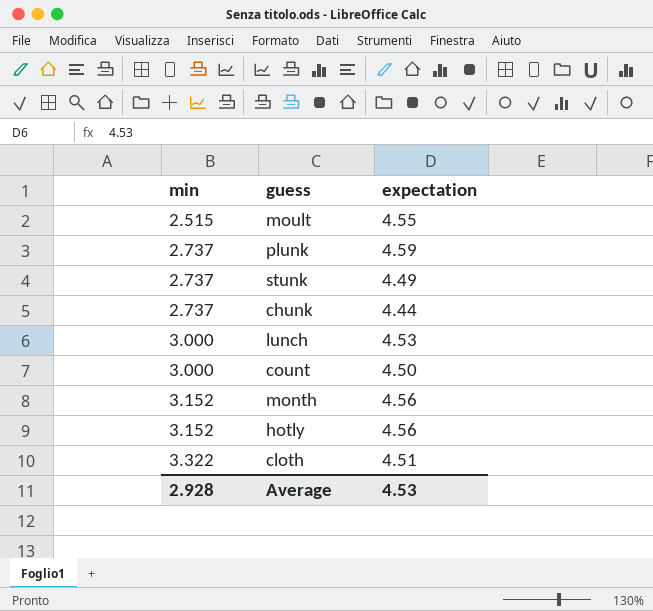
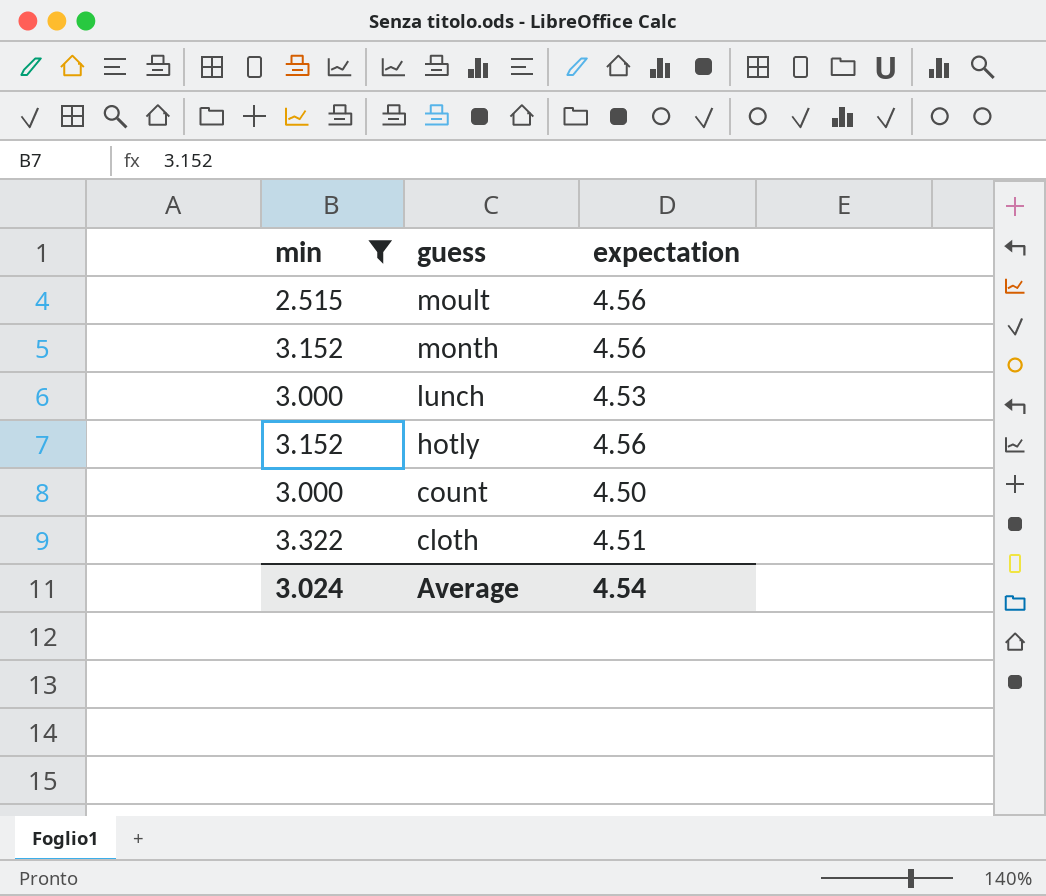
filter: none -> min != 2.737
row order: min ascending -> guess descending
moult | expectation: 4.55 -> 4.56
Average | min: 2.928 -> 3.024
Average | expectation: 4.53 -> 4.54

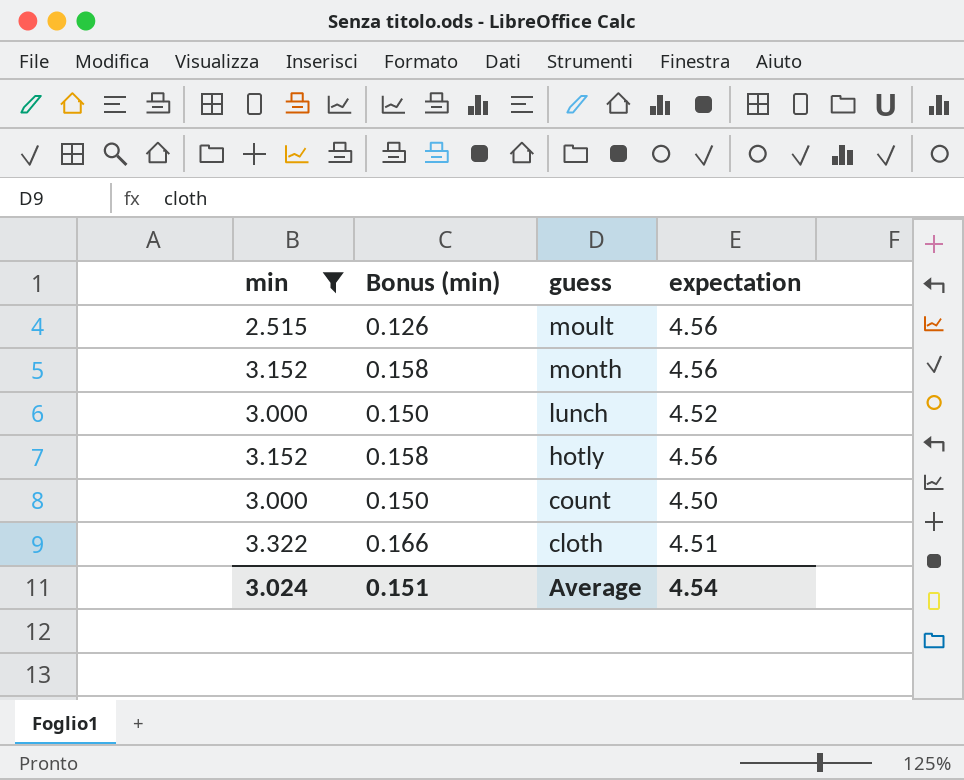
column Bonus (min) | formula: none -> [min] * 0.05
lunch | expectation: 4.53 -> 4.52

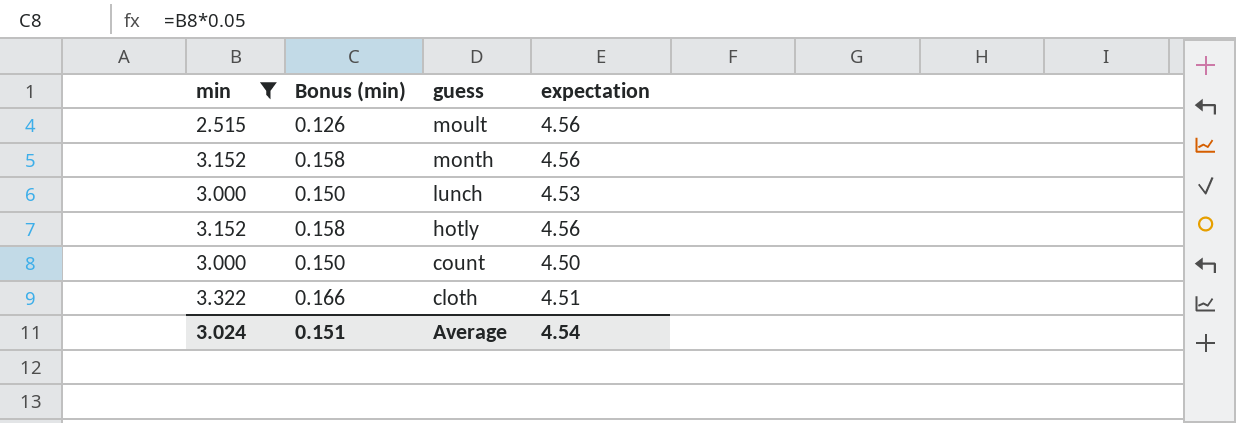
lunch | expectation: 4.52 -> 4.53

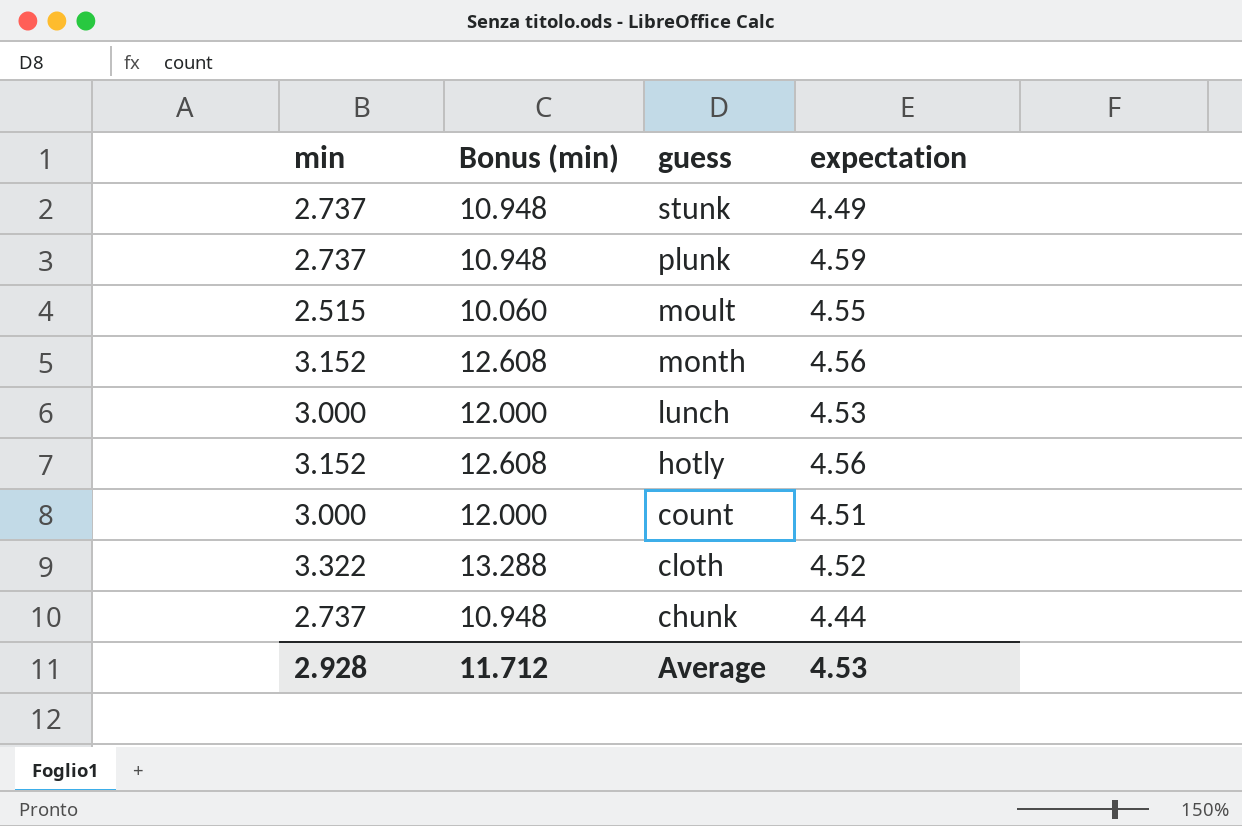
filter: min != 2.737 -> none
column Bonus (min) | formula: [min] * 0.05 -> [min] * 4
moult | expectation: 4.56 -> 4.55
count | expectation: 4.50 -> 4.51
cloth | expectation: 4.51 -> 4.52
Average | min: 3.024 -> 2.928
Average | Bonus (min): 0.151 -> 11.712
Average | expectation: 4.54 -> 4.53

